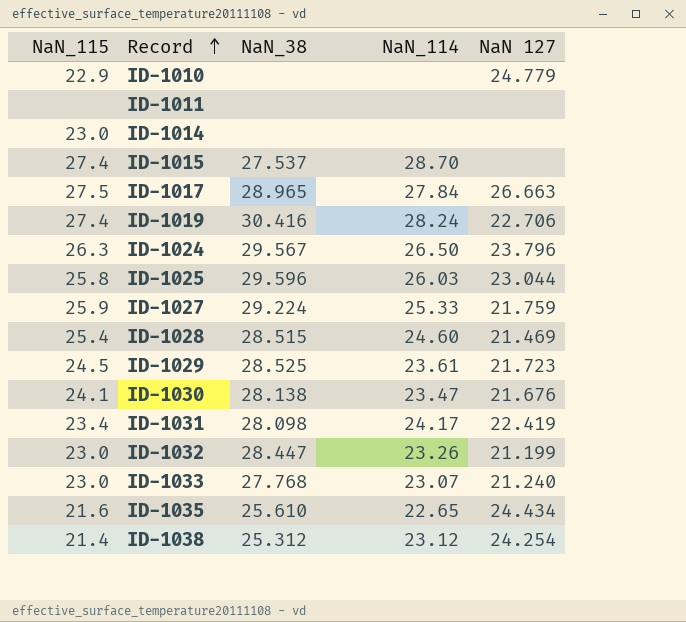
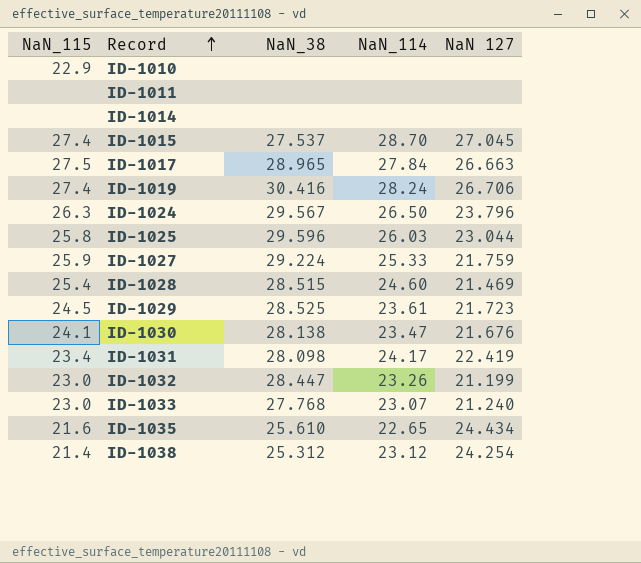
ID-1010 | NaN 127: 24.779 -> none
ID-1014 | NaN_115: 23.0 -> none
ID-1015 | NaN 127: none -> 27.045
ID-1019 | NaN 127: 22.706 -> 26.706

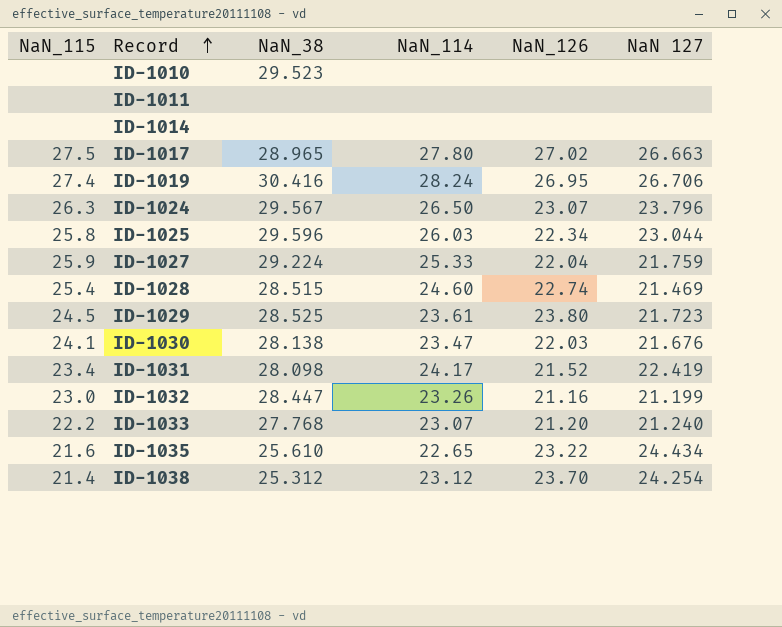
column NaN_126 | position: none -> 5
row ID-1015: 27.4 | 27.537 | 28.70 | 27.045 -> none
ID-1010 | NaN_115: 22.9 -> none
ID-1010 | NaN_38: none -> 29.523
ID-1017 | NaN_114: 27.84 -> 27.80
ID-1033 | NaN_115: 23.0 -> 22.2

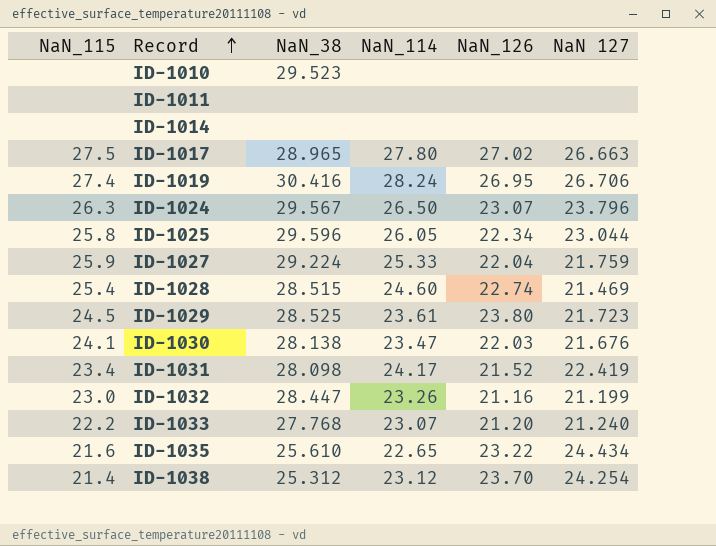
ID-1025 | NaN_114: 26.03 -> 26.05

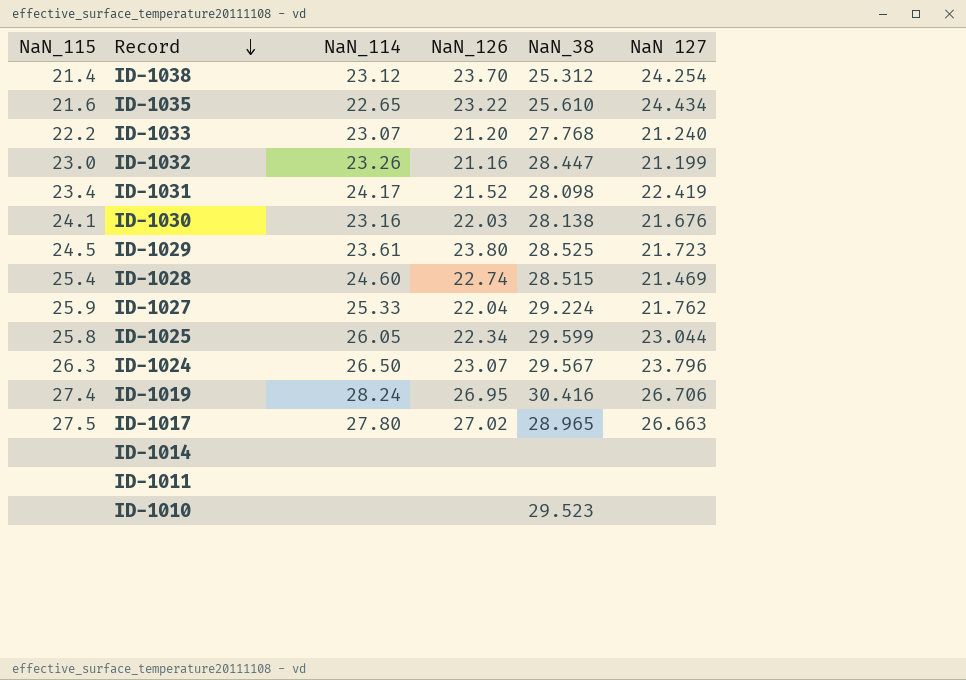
row order: Record ascending -> Record descending
column NaN_38 | position: 3 -> 5
ID-1030 | NaN_114: 23.47 -> 23.16
ID-1027 | NaN 127: 21.759 -> 21.762
ID-1025 | NaN_38: 29.596 -> 29.599

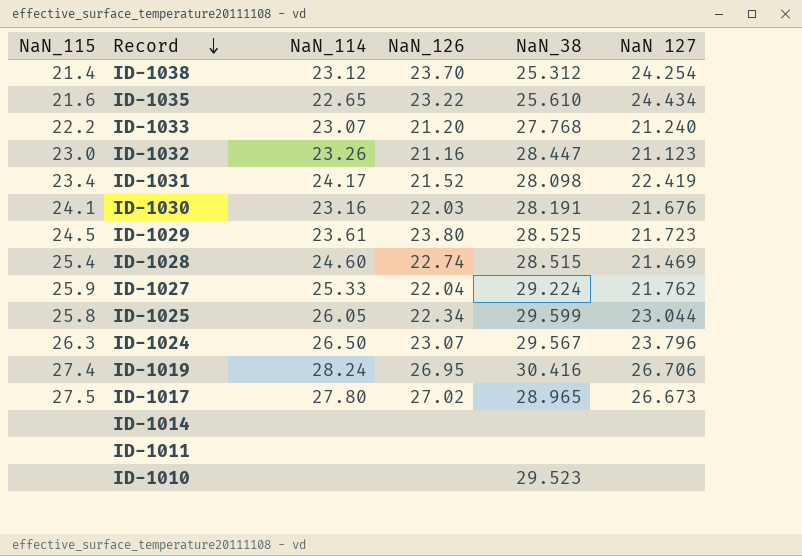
ID-1032 | NaN 127: 21.199 -> 21.123
ID-1030 | NaN_38: 28.138 -> 28.191
ID-1017 | NaN 127: 26.663 -> 26.673

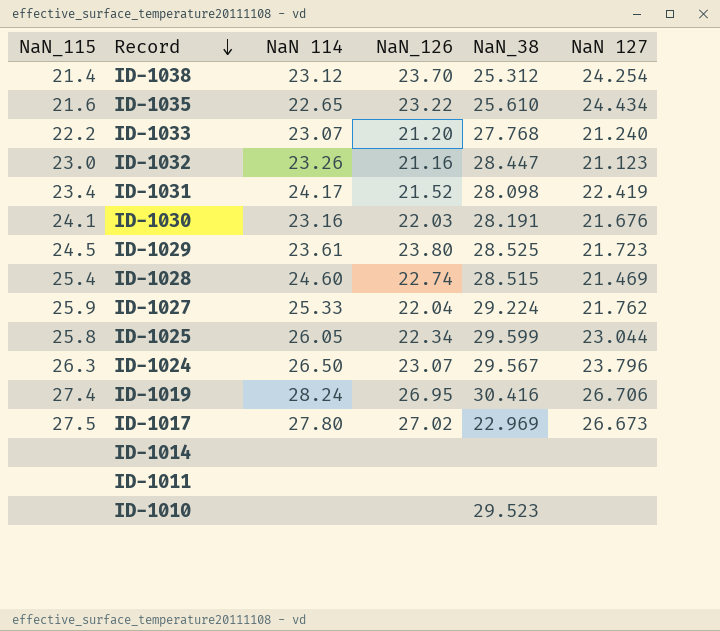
column name: NaN_114 -> NaN 114
ID-1017 | NaN_38: 28.965 -> 22.969

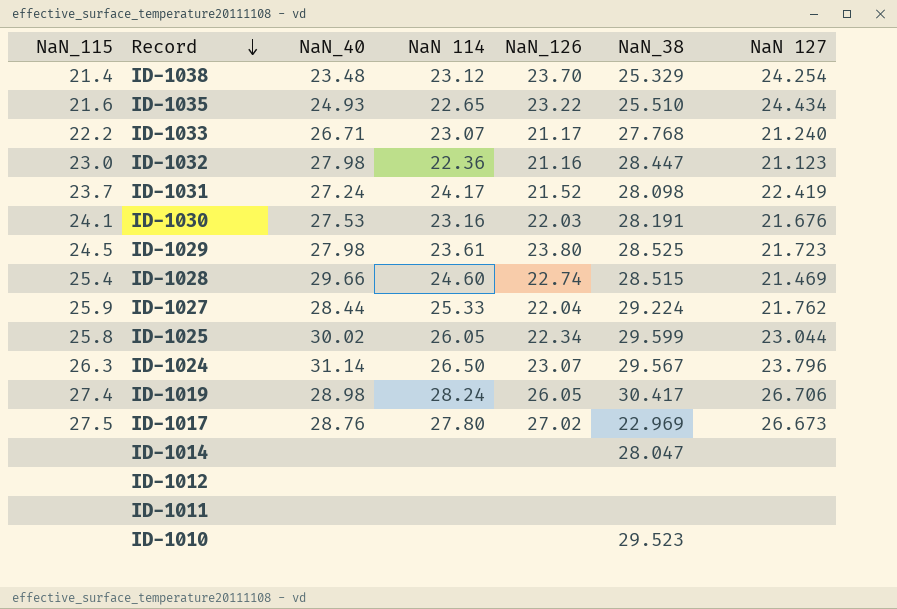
column NaN_40 | position: none -> 3
ID-1038 | NaN_38: 25.312 -> 25.329
ID-1035 | NaN_38: 25.610 -> 25.510
ID-1033 | NaN_126: 21.20 -> 21.17
ID-1032 | NaN 114: 23.26 -> 22.36
ID-1031 | NaN_115: 23.4 -> 23.7
ID-1019 | NaN_126: 26.95 -> 26.05
ID-1019 | NaN_38: 30.416 -> 30.417
ID-1014 | NaN_38: none -> 28.047
row ID-1012: none -> none | none | none | none | none | none

